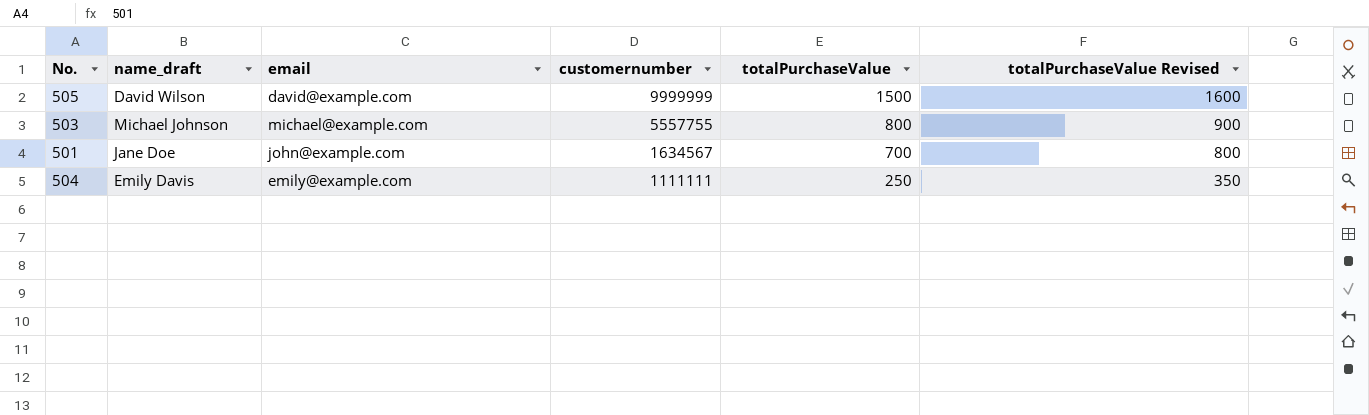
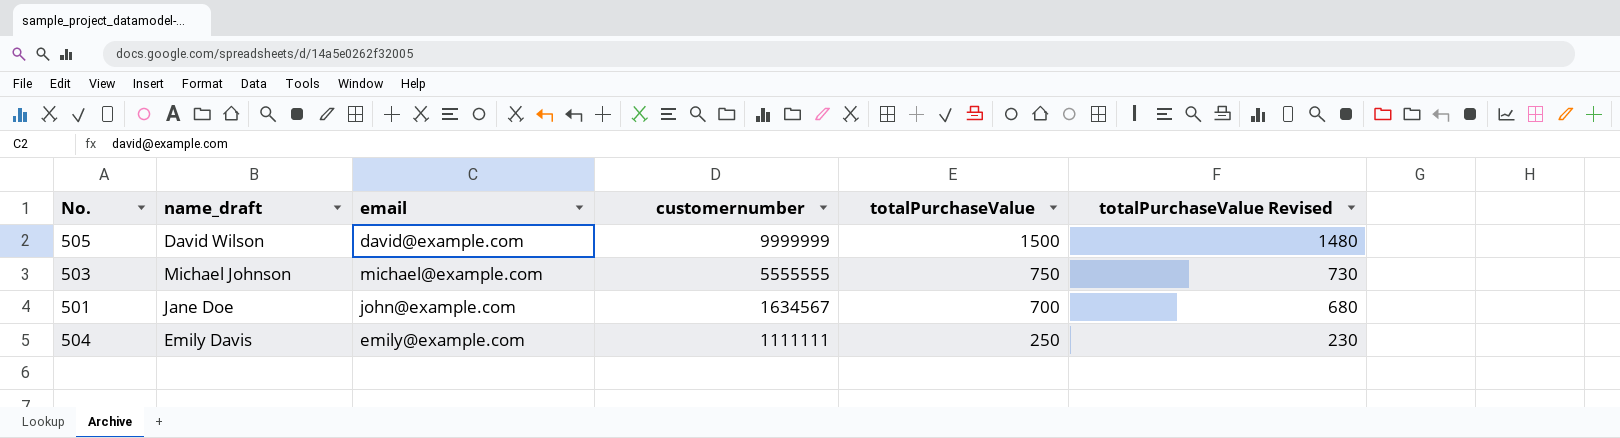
column totalPurchaseValue Revised | formula: [totalPurchaseValue] + 100 -> [totalPurchaseValue] - 20
503 | customernumber: 5557755 -> 5555555
503 | totalPurchaseValue: 800 -> 750

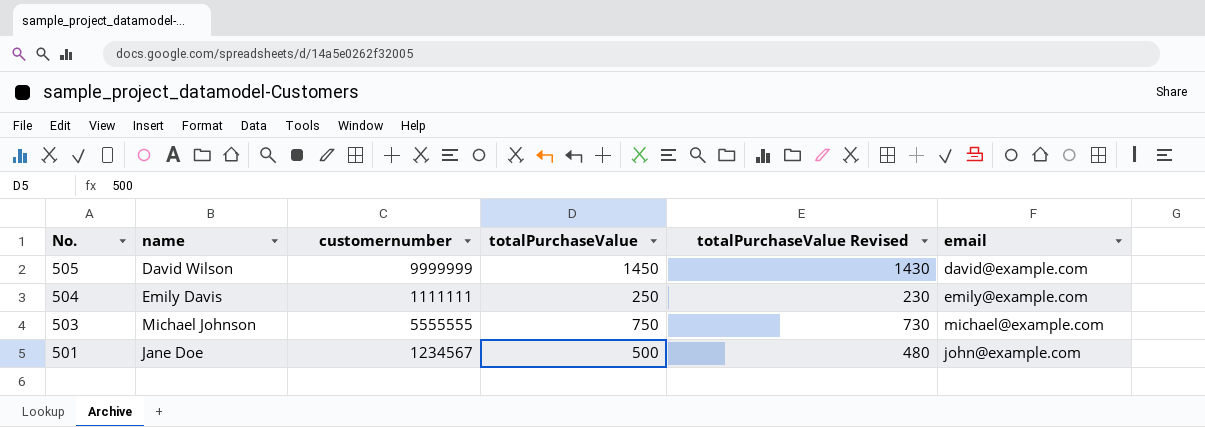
row order: customernumber descending -> No. descending
column name: name_draft -> name
column email | position: 3 -> 6
505 | totalPurchaseValue: 1500 -> 1450
505 | totalPurchaseValue Revised: 1480 -> 1430
501 | customernumber: 1634567 -> 1234567
501 | totalPurchaseValue: 700 -> 500
501 | totalPurchaseValue Revised: 680 -> 480

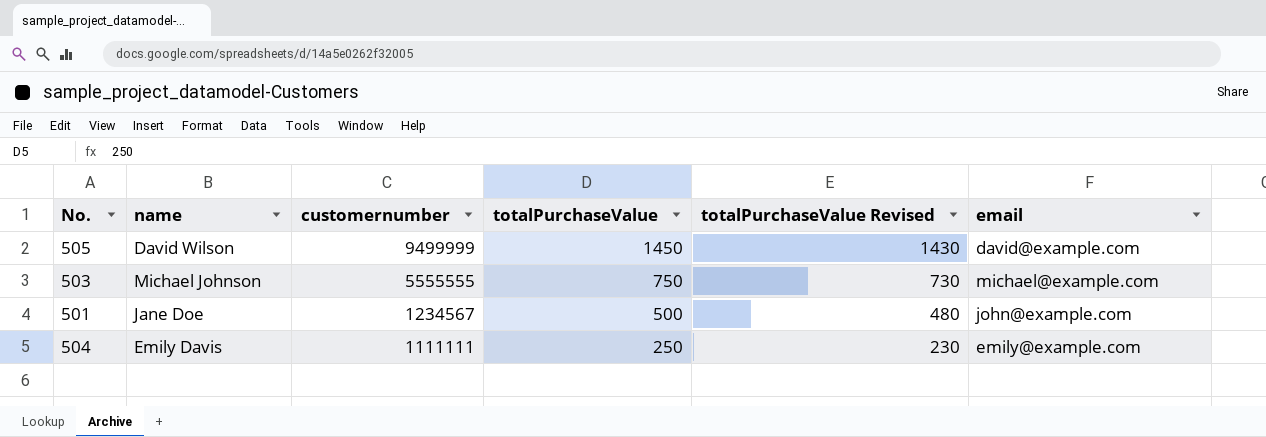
row order: No. descending -> customernumber descending
505 | customernumber: 9999999 -> 9499999

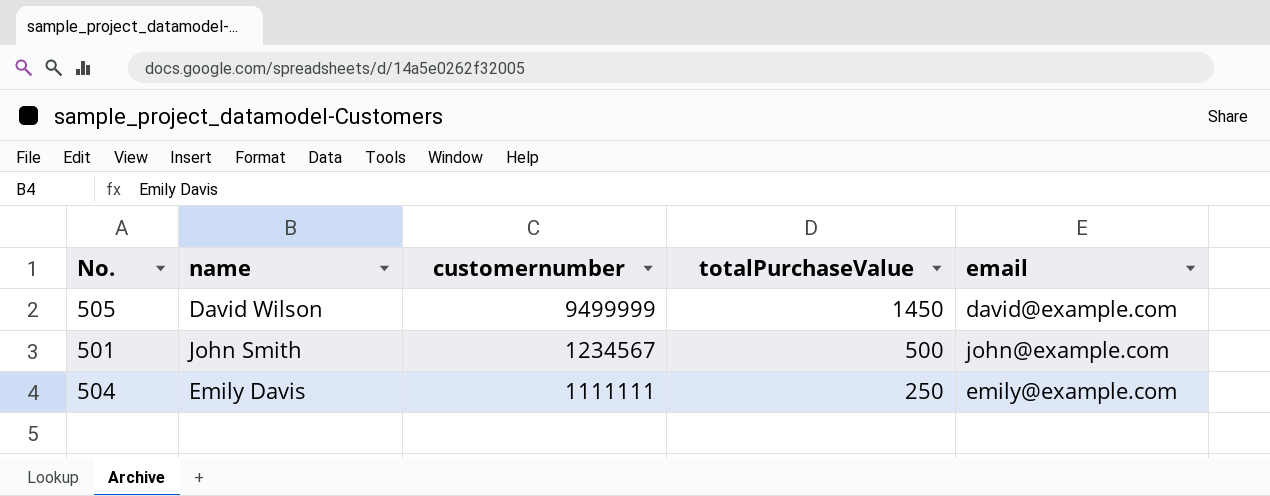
column totalPurchaseValue Revised | formula: [totalPurchaseValue] - 20 -> none
row 503: Michael Johnson | 5555555 | 750 | 730 | michael@example.com -> none
501 | name: Jane Doe -> John Smith

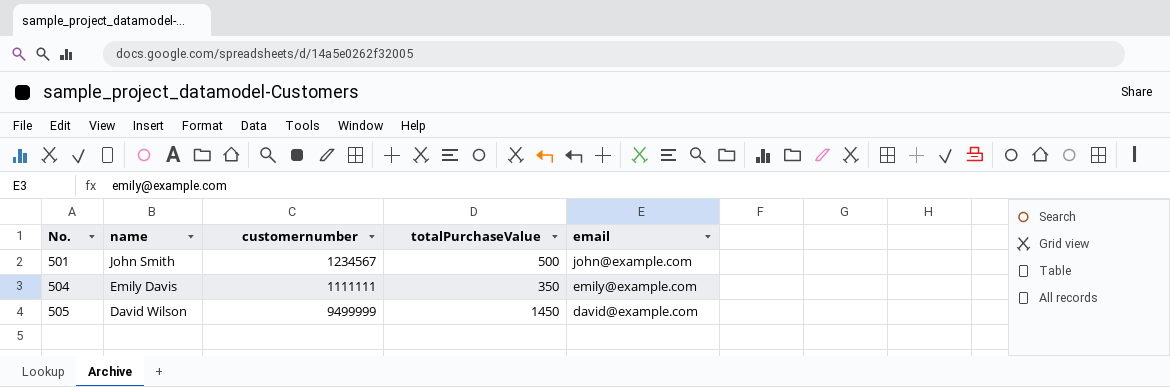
row order: customernumber descending -> No. ascending
504 | totalPurchaseValue: 250 -> 350

